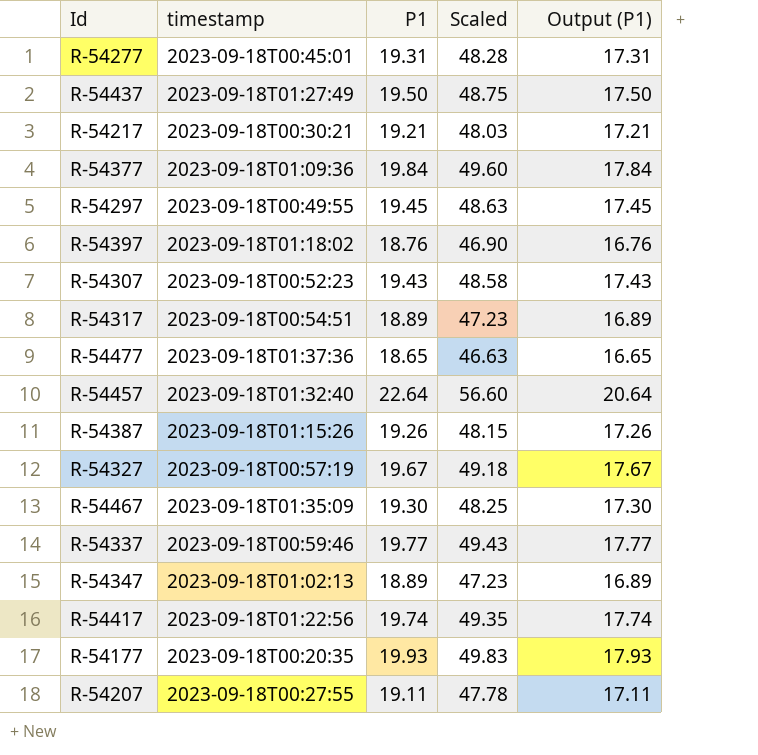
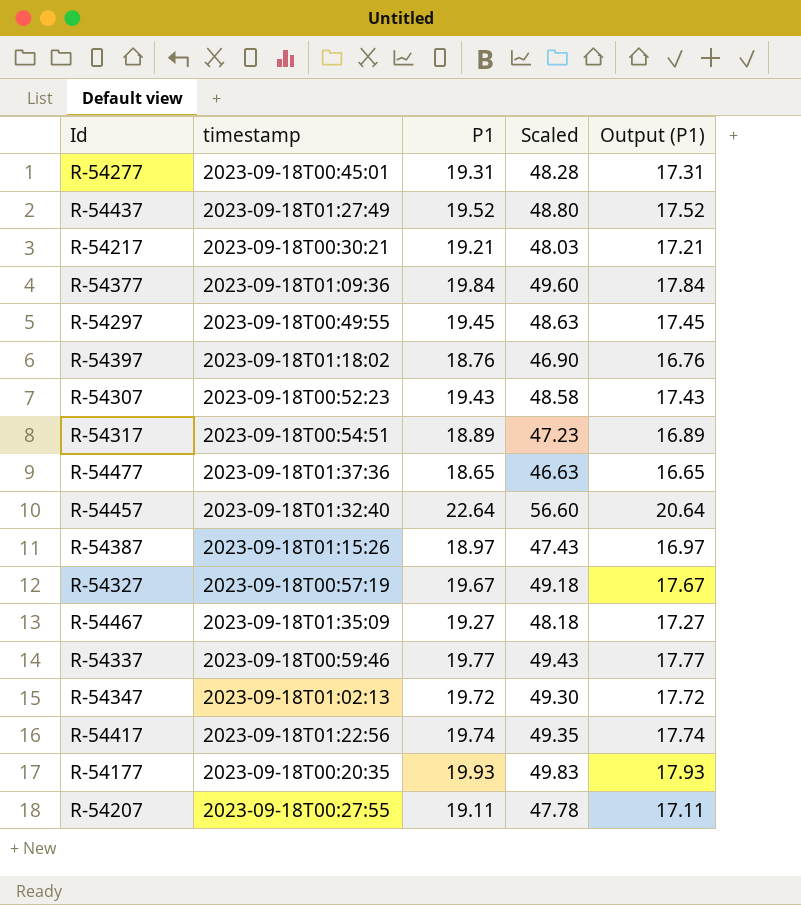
R-54437 | P1: 19.50 -> 19.52
R-54437 | Scaled: 48.75 -> 48.80
R-54437 | Output (P1): 17.50 -> 17.52
R-54387 | P1: 19.26 -> 18.97
R-54387 | Scaled: 48.15 -> 47.43
R-54387 | Output (P1): 17.26 -> 16.97
R-54467 | P1: 19.30 -> 19.27
R-54467 | Scaled: 48.25 -> 48.18
R-54467 | Output (P1): 17.30 -> 17.27
R-54347 | P1: 18.89 -> 19.72
R-54347 | Scaled: 47.23 -> 49.30
R-54347 | Output (P1): 16.89 -> 17.72

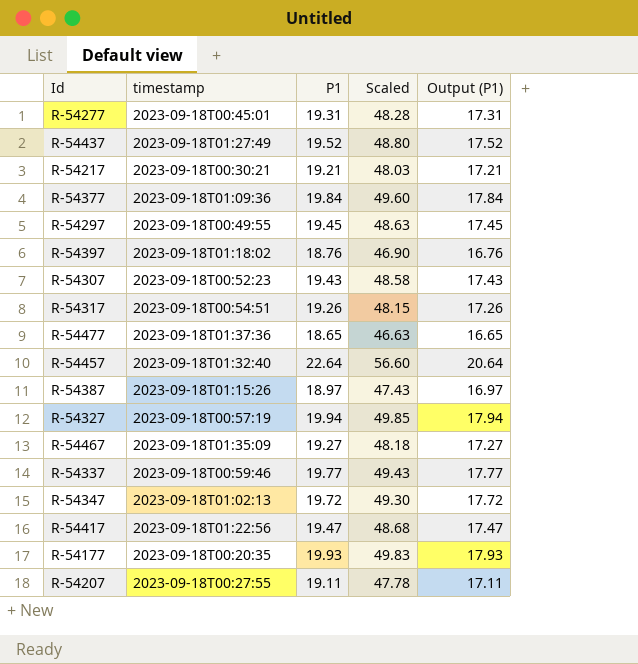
R-54317 | P1: 18.89 -> 19.26
R-54317 | Scaled: 47.23 -> 48.15
R-54317 | Output (P1): 16.89 -> 17.26
R-54327 | P1: 19.67 -> 19.94
R-54327 | Scaled: 49.18 -> 49.85
R-54327 | Output (P1): 17.67 -> 17.94
R-54417 | P1: 19.74 -> 19.47
R-54417 | Scaled: 49.35 -> 48.68
R-54417 | Output (P1): 17.74 -> 17.47

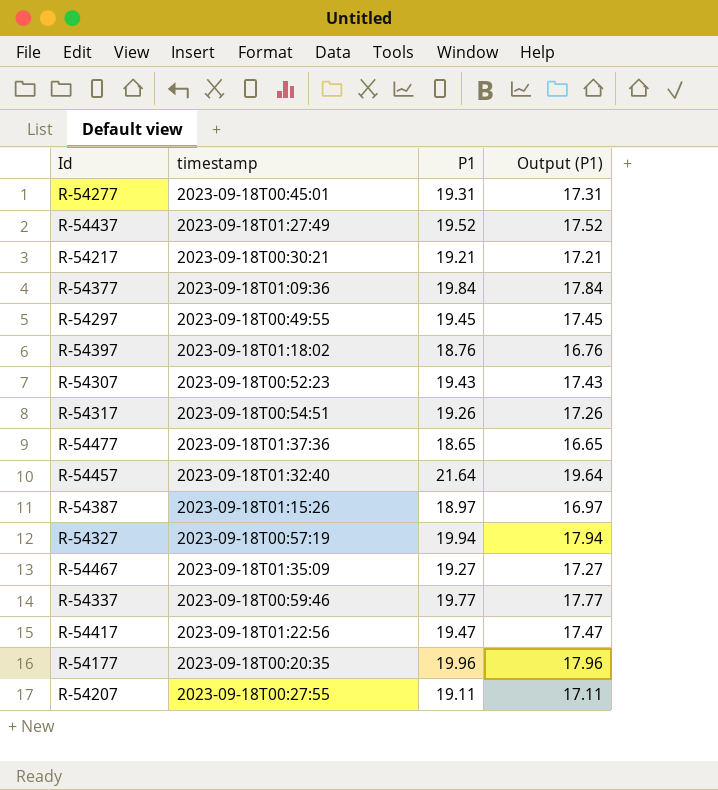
column Scaled | formula: [P1] * 2.5 -> none
row R-54347: 2023-09-18T01:02:13 | 19.72 | 49.30 | 17.72 -> none
R-54457 | P1: 22.64 -> 21.64
R-54457 | Output (P1): 20.64 -> 19.64
R-54177 | P1: 19.93 -> 19.96
R-54177 | Output (P1): 17.93 -> 17.96

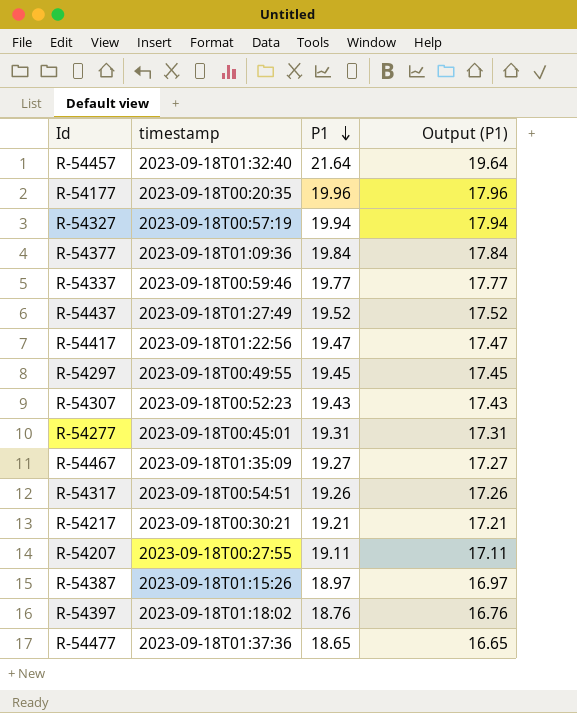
row order: none -> P1 descending

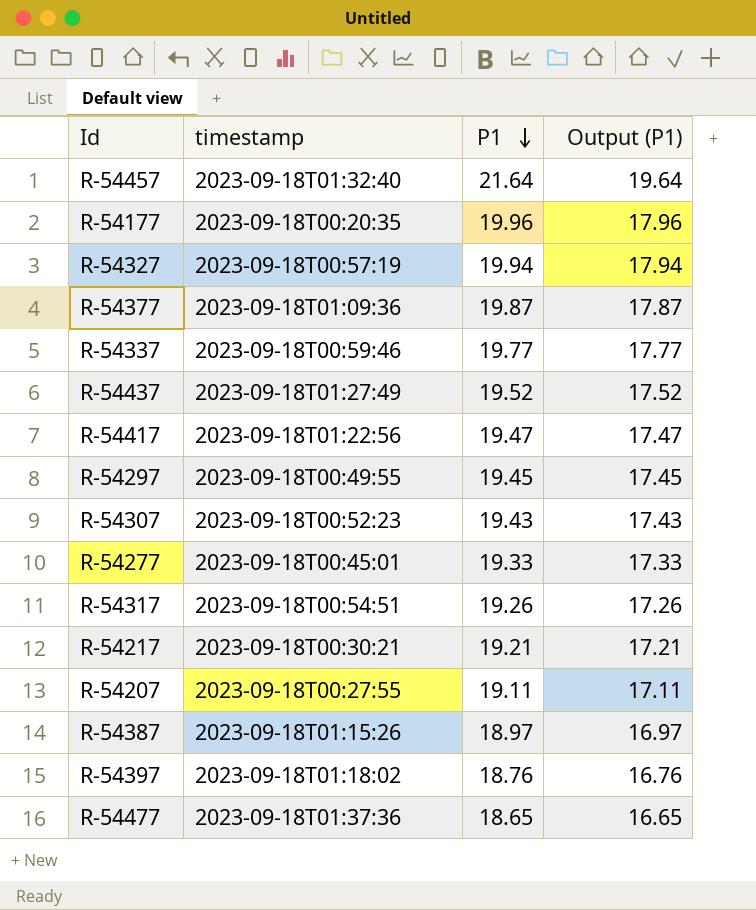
row R-54467: 2023-09-18T01:35:09 | 19.27 | 17.27 -> none
R-54377 | P1: 19.84 -> 19.87
R-54377 | Output (P1): 17.84 -> 17.87
R-54277 | P1: 19.31 -> 19.33
R-54277 | Output (P1): 17.31 -> 17.33

